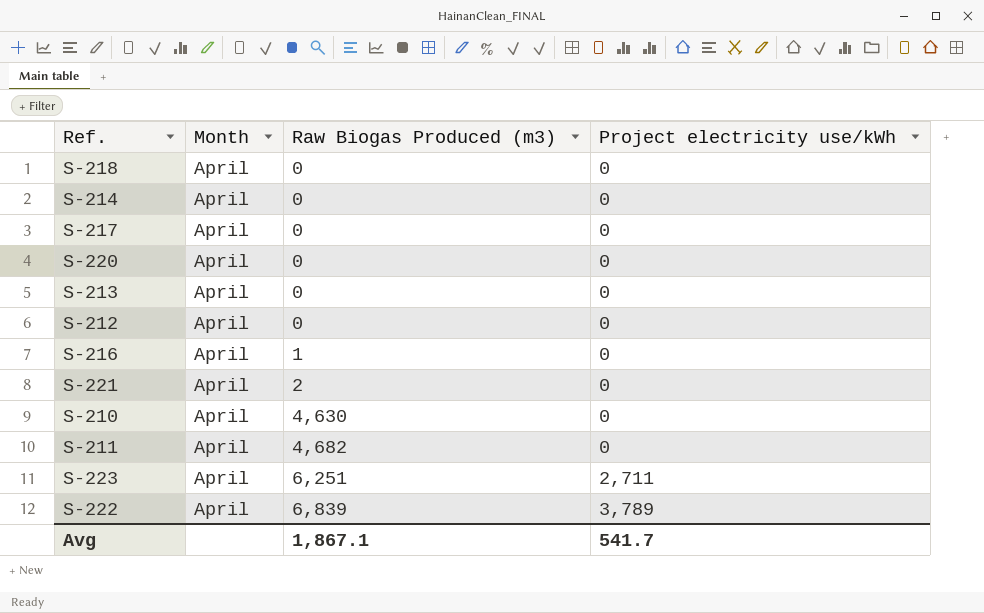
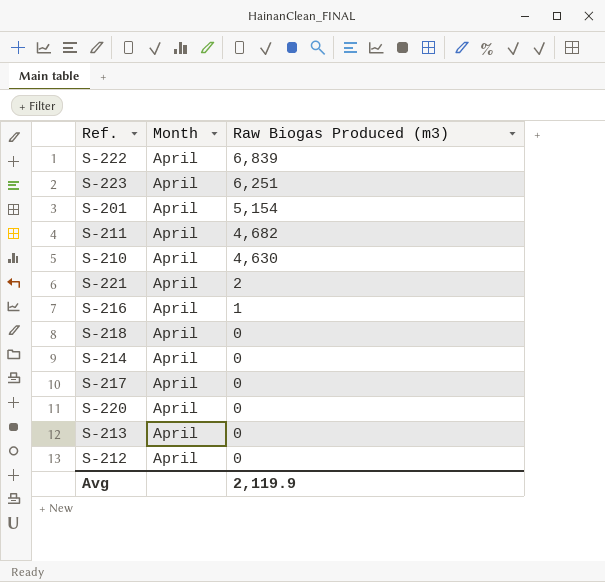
row order: Raw Biogas Produced (m3) ascending -> Raw Biogas Produced (m3) descending
column Project electricity use/kWh | position: 4 -> none
row S-201: none -> April | 5,154
Avg | Raw Biogas Produced (m3): 1,867.1 -> 2,119.9

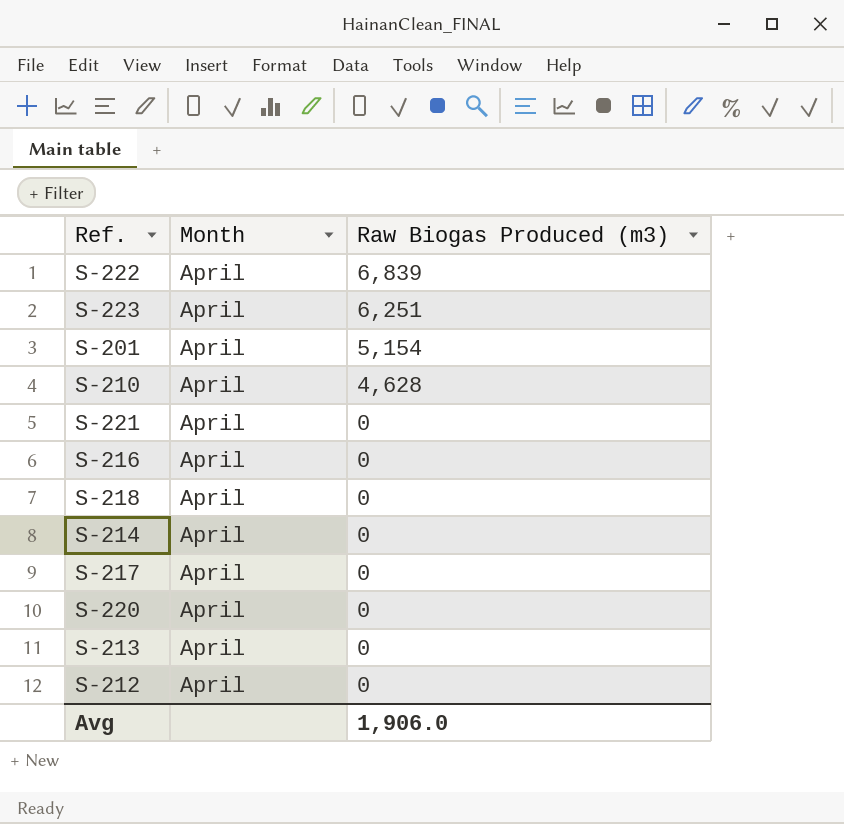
row S-211: April | 4,682 -> none
S-210 | Raw Biogas Produced (m3): 4,630 -> 4,628
S-221 | Raw Biogas Produced (m3): 2 -> 0
S-216 | Raw Biogas Produced (m3): 1 -> 0
Avg | Raw Biogas Produced (m3): 2,119.9 -> 1,906.0

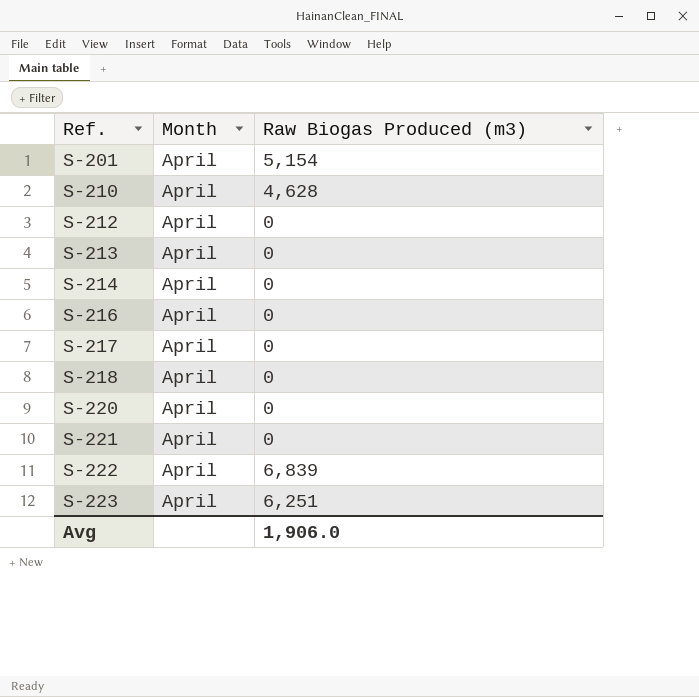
row order: Raw Biogas Produced (m3) descending -> Ref. ascending

